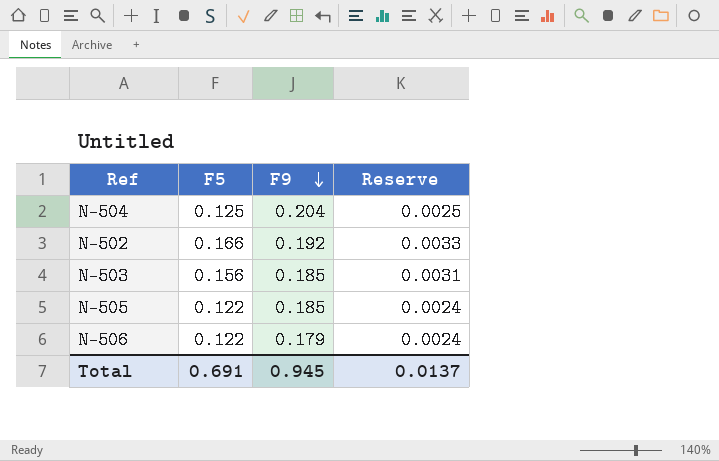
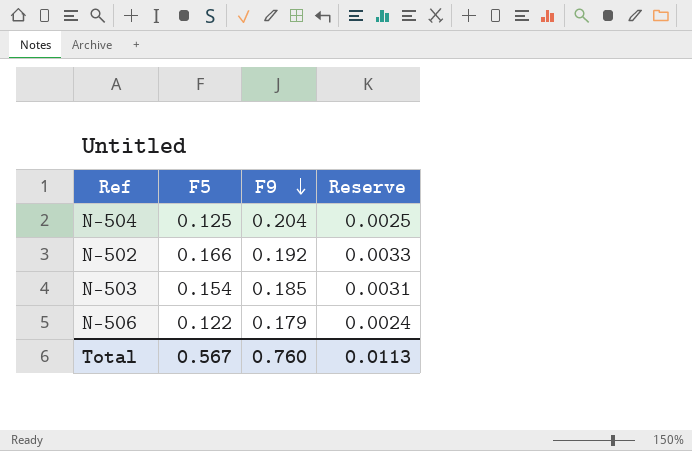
row N-505: 0.122 | 0.185 | 0.0024 -> none
N-503 | F5: 0.156 -> 0.154
Total | F5: 0.691 -> 0.567
Total | F9: 0.945 -> 0.760
Total | Reserve: 0.0137 -> 0.0113

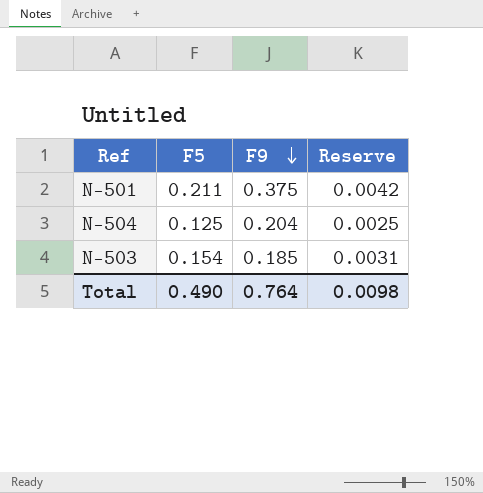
row N-502: 0.166 | 0.192 | 0.0033 -> none
row N-506: 0.122 | 0.179 | 0.0024 -> none
row N-501: none -> 0.211 | 0.375 | 0.0042
Total | F5: 0.567 -> 0.490
Total | F9: 0.760 -> 0.764
Total | Reserve: 0.0113 -> 0.0098

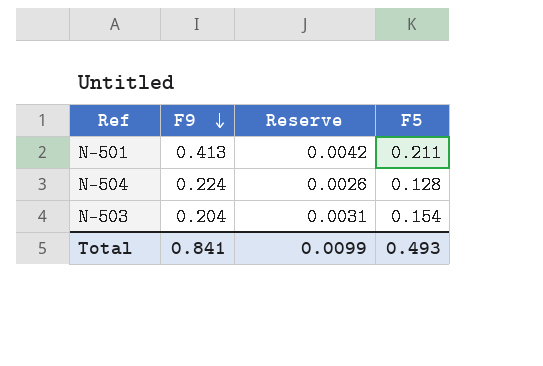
column F5 | position: 2 -> 4
N-501 | F9: 0.375 -> 0.413
N-504 | F9: 0.204 -> 0.224
N-504 | Reserve: 0.0025 -> 0.0026
N-504 | F5: 0.125 -> 0.128
N-503 | F9: 0.185 -> 0.204
Total | F9: 0.764 -> 0.841
Total | Reserve: 0.0098 -> 0.0099
Total | F5: 0.490 -> 0.493

